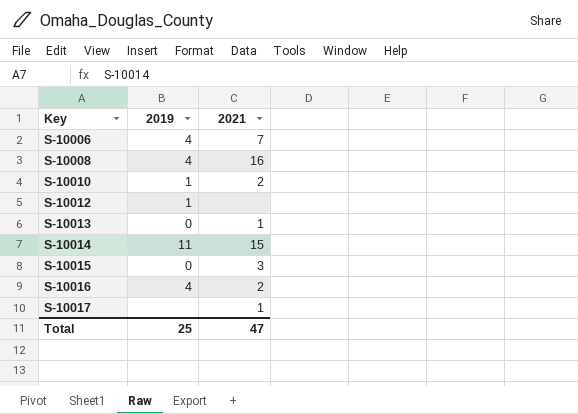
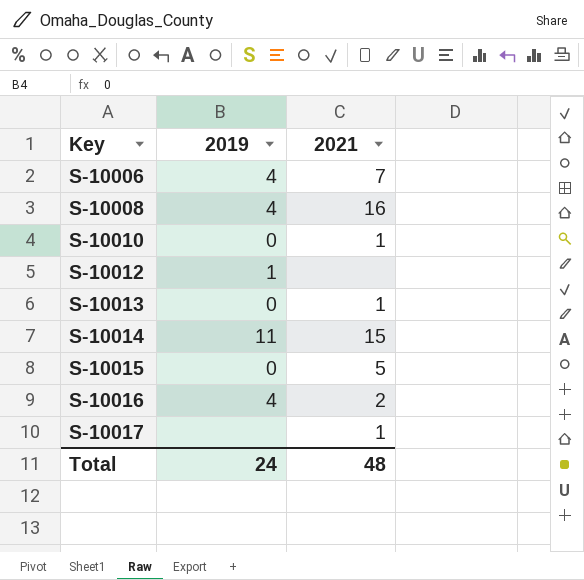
S-10010 | 2019: 1 -> 0
S-10010 | 2021: 2 -> 1
S-10015 | 2021: 3 -> 5
Total | 2019: 25 -> 24
Total | 2021: 47 -> 48

